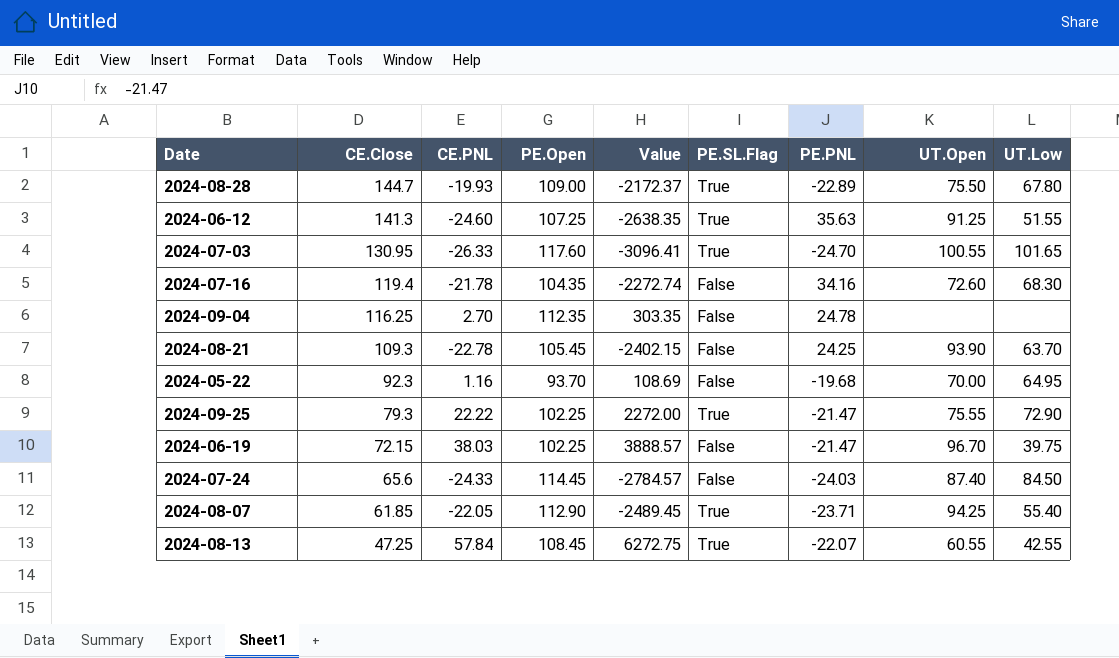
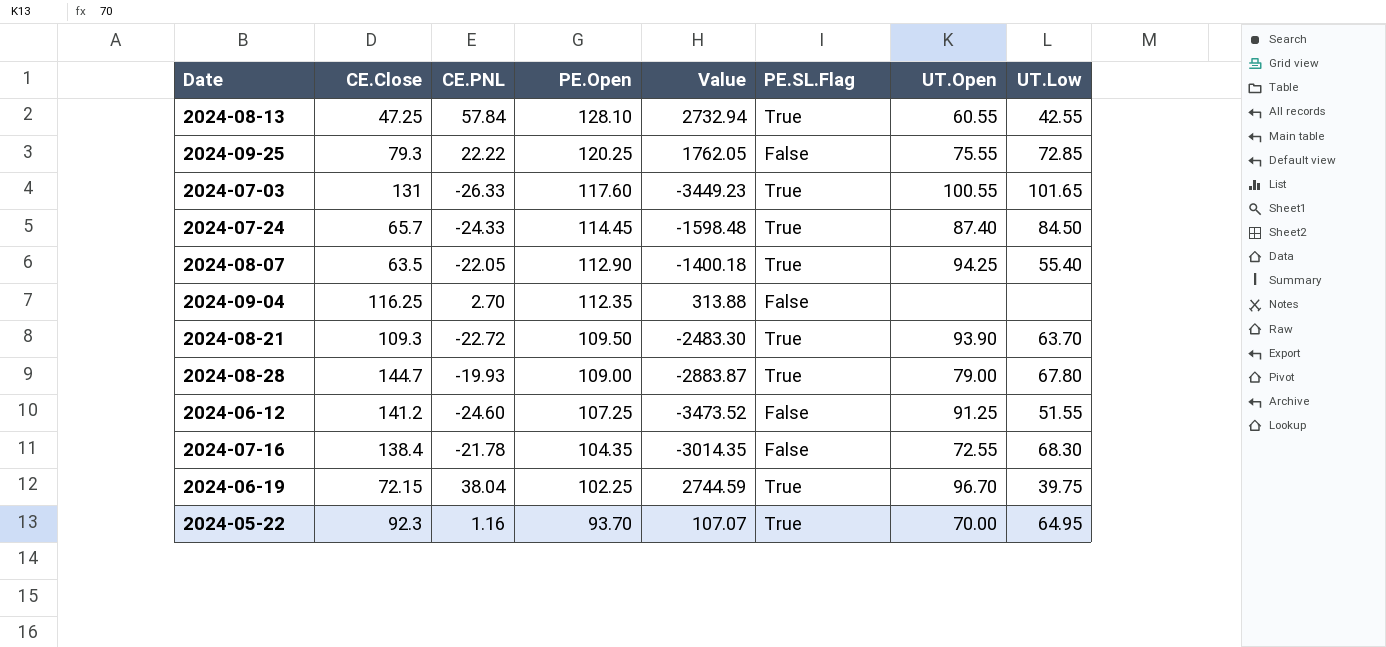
row order: CE.Close descending -> PE.Open descending
column PE.PNL | position: 7 -> none
column Value | formula: [CE.PNL] * [PE.Open] -> [CE.Close] * [CE.PNL]
2024-08-13 | PE.Open: 108.45 -> 128.10
2024-09-25 | PE.Open: 102.25 -> 120.25
2024-09-25 | PE.SL.Flag: True -> False
2024-09-25 | UT.Low: 72.90 -> 72.85
2024-07-03 | CE.Close: 130.95 -> 131
2024-07-24 | CE.Close: 65.6 -> 65.7
2024-07-24 | PE.SL.Flag: False -> True
2024-08-07 | CE.Close: 61.85 -> 63.5
2024-08-21 | CE.PNL: -22.78 -> -22.72
2024-08-21 | PE.Open: 105.45 -> 109.50
2024-08-21 | PE.SL.Flag: False -> True
2024-08-28 | UT.Open: 75.50 -> 79.00
2024-06-12 | CE.Close: 141.3 -> 141.2
2024-06-12 | PE.SL.Flag: True -> False
2024-07-16 | CE.Close: 119.4 -> 138.4
2024-07-16 | UT.Open: 72.60 -> 72.55
2024-06-19 | CE.PNL: 38.03 -> 38.04
2024-06-19 | PE.SL.Flag: False -> True
2024-05-22 | PE.SL.Flag: False -> True

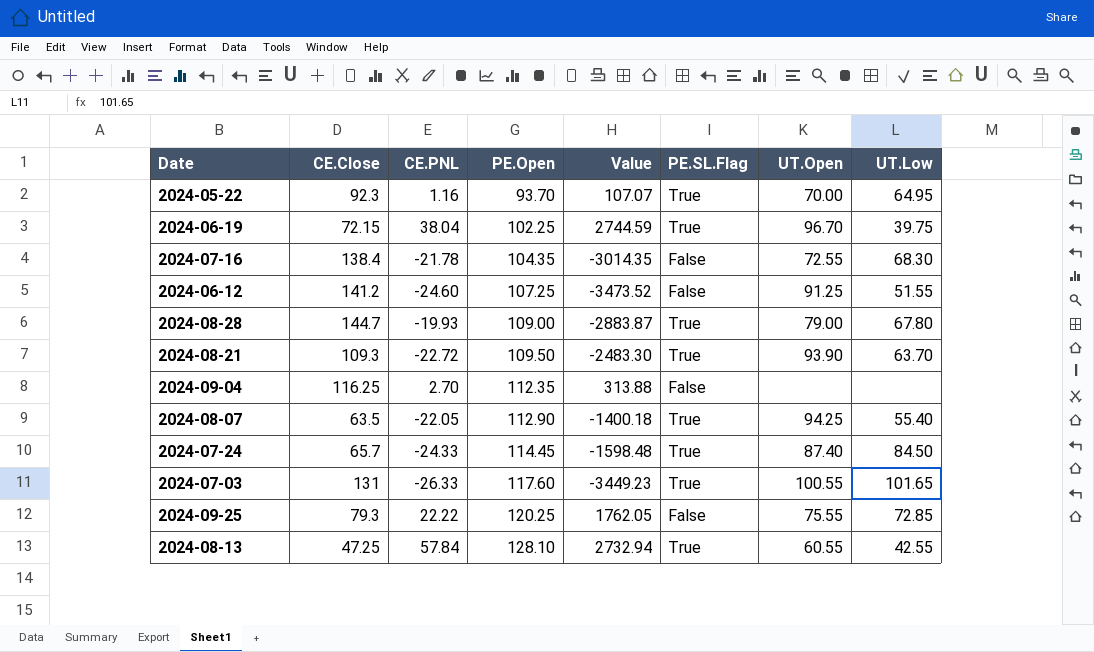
row order: PE.Open descending -> PE.Open ascending

